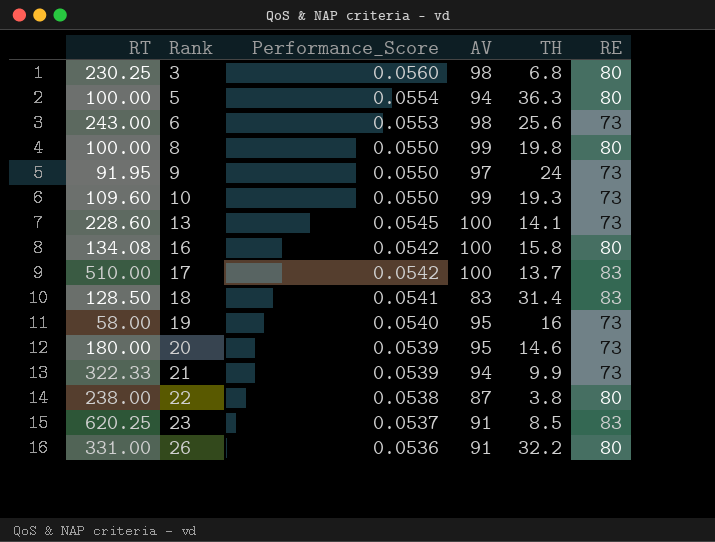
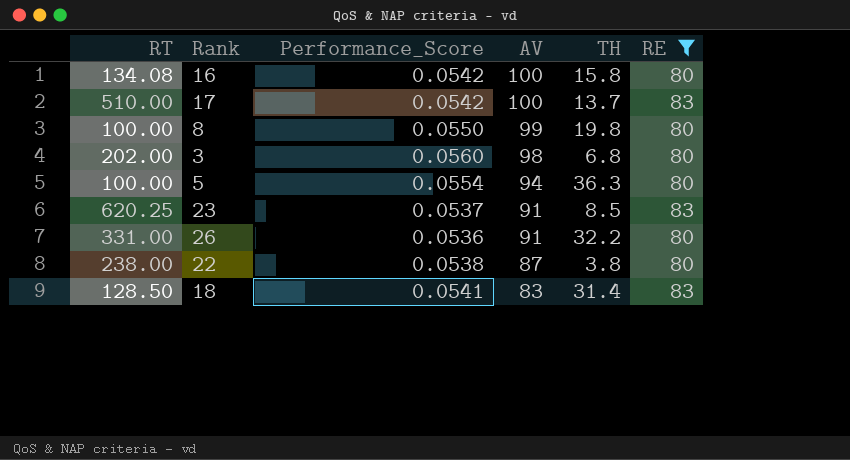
filter: none -> RE != 73
row order: Rank ascending -> AV descending
3 | RT: 230.25 -> 202.00

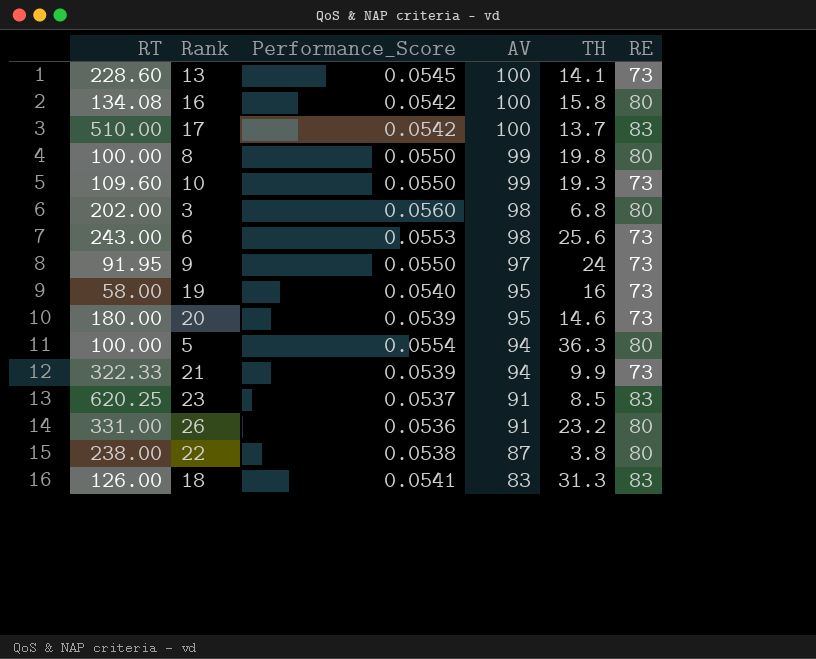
filter: RE != 73 -> none
26 | TH: 32.2 -> 23.2
18 | RT: 128.50 -> 126.00
18 | TH: 31.4 -> 31.3

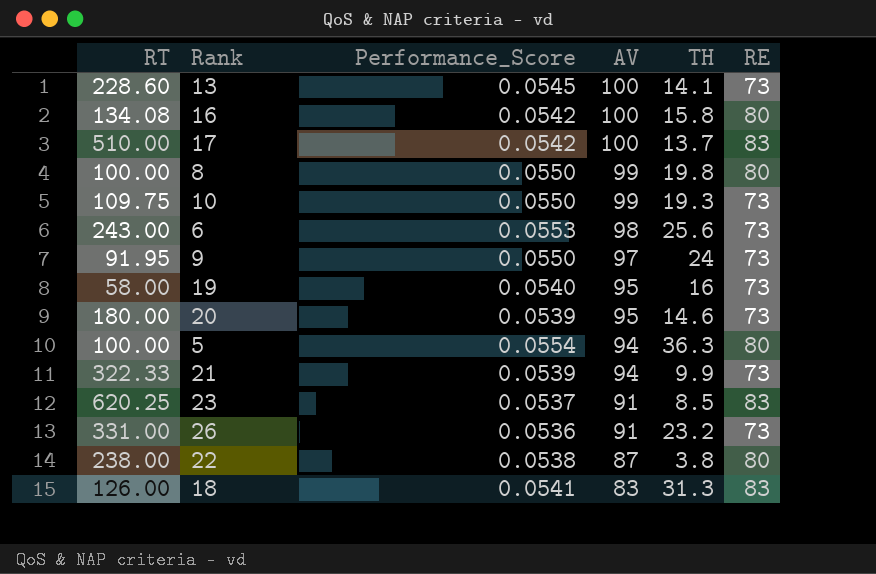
row 3: 202.00 | 0.0560 | 98 | 6.8 | 80 -> none
10 | RT: 109.60 -> 109.75
26 | RE: 80 -> 73

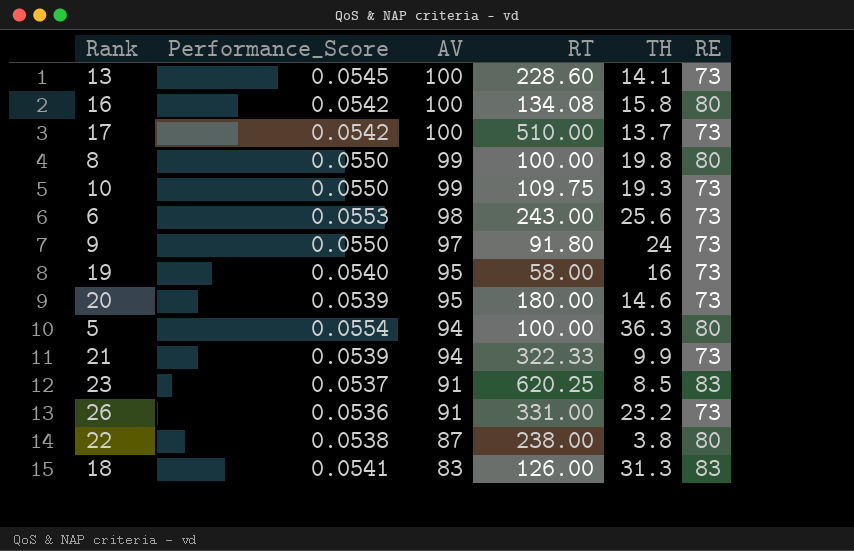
column RT | position: 1 -> 4
17 | RE: 83 -> 73
9 | RT: 91.95 -> 91.80

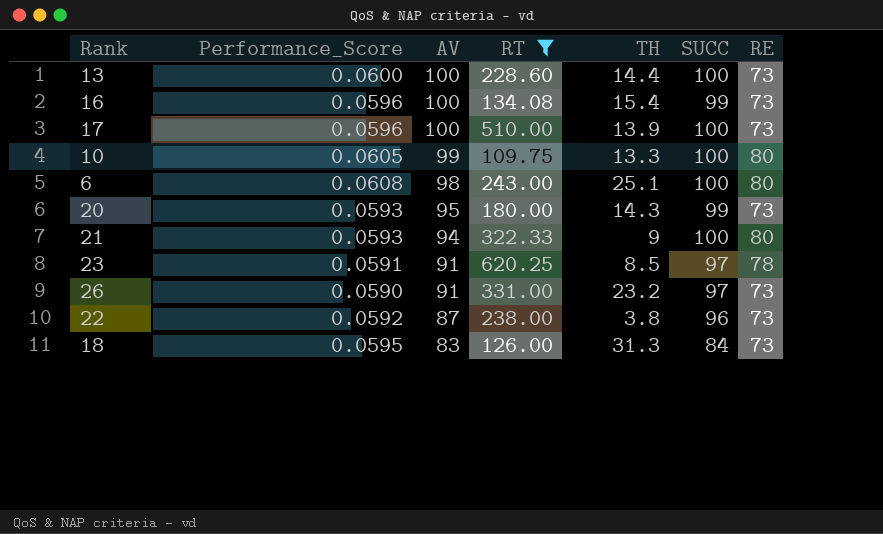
filter: none -> RT >= 109.75
column SUCC | position: none -> 6
13 | Performance_Score: 0.0545 -> 0.0600
13 | TH: 14.1 -> 14.4
16 | Performance_Score: 0.0542 -> 0.0596
16 | TH: 15.8 -> 15.4
16 | RE: 80 -> 73
17 | Performance_Score: 0.0542 -> 0.0596
17 | TH: 13.7 -> 13.9
10 | Performance_Score: 0.0550 -> 0.0605
10 | TH: 19.3 -> 13.3
10 | RE: 73 -> 80
6 | Performance_Score: 0.0553 -> 0.0608
6 | TH: 25.6 -> 25.1
6 | RE: 73 -> 80
20 | Performance_Score: 0.0539 -> 0.0593
20 | TH: 14.6 -> 14.3
21 | Performance_Score: 0.0539 -> 0.0593
21 | TH: 9.9 -> 9
21 | RE: 73 -> 80
23 | Performance_Score: 0.0537 -> 0.0591
23 | RE: 83 -> 78
26 | Performance_Score: 0.0536 -> 0.0590
22 | Performance_Score: 0.0538 -> 0.0592
22 | RE: 80 -> 73
18 | Performance_Score: 0.0541 -> 0.0595
18 | RE: 83 -> 73

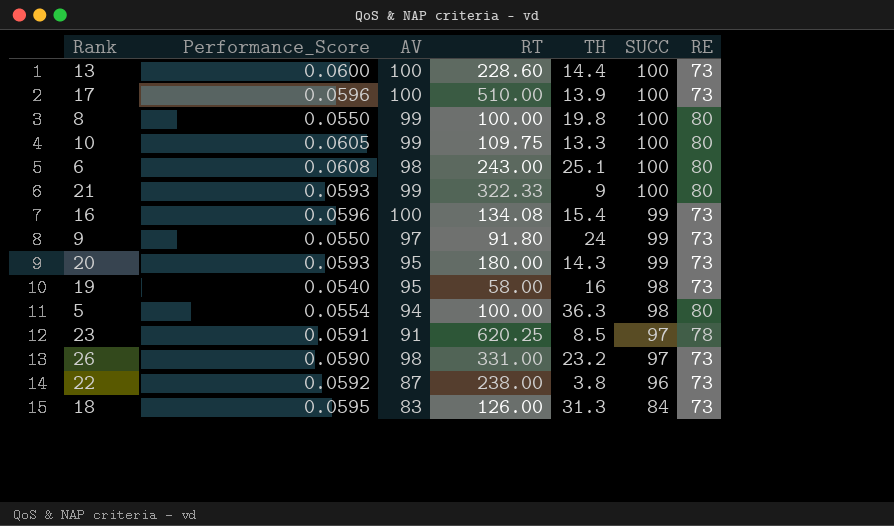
filter: RT >= 109.75 -> none
row order: AV descending -> SUCC descending
21 | AV: 94 -> 99
26 | AV: 91 -> 98

